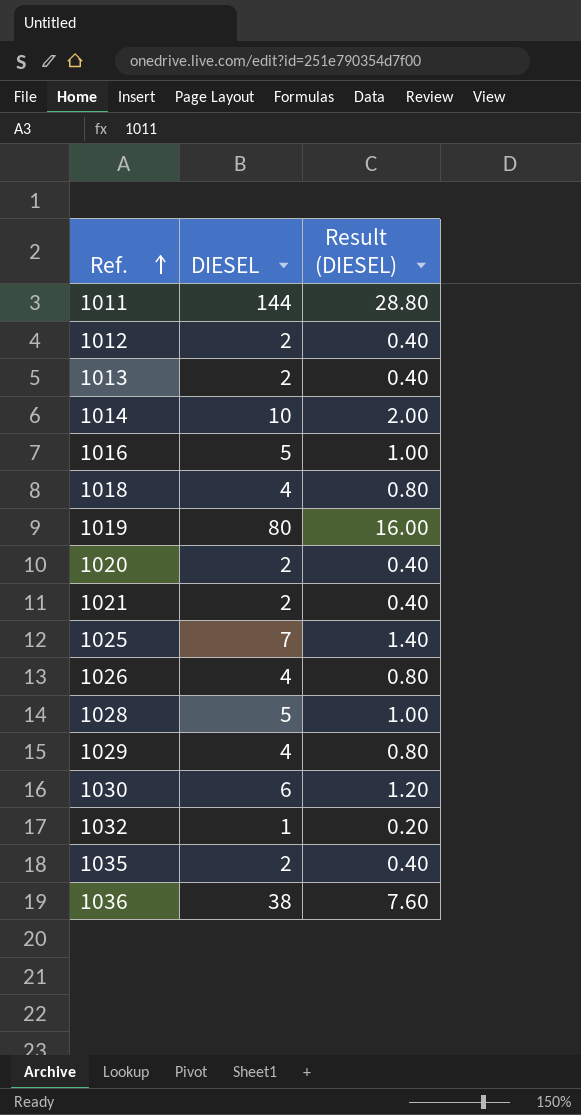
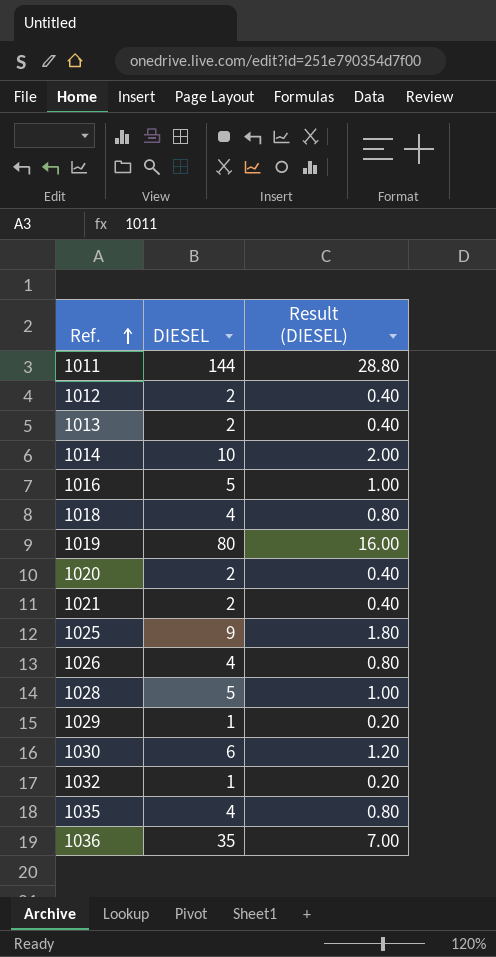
1025 | DIESEL: 7 -> 9
1025 | Result (DIESEL): 1.40 -> 1.80
1029 | DIESEL: 4 -> 1
1029 | Result (DIESEL): 0.80 -> 0.20
1035 | DIESEL: 2 -> 4
1035 | Result (DIESEL): 0.40 -> 0.80
1036 | DIESEL: 38 -> 35
1036 | Result (DIESEL): 7.60 -> 7.00

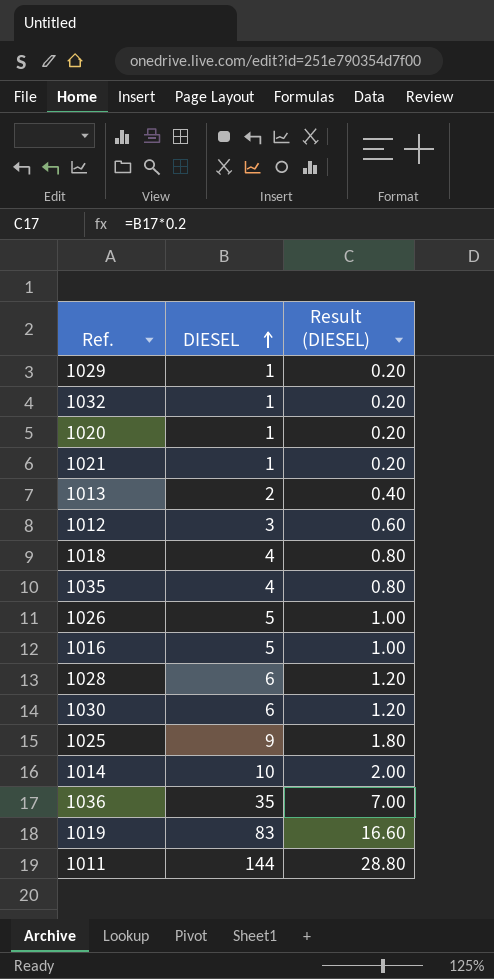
row order: Ref. ascending -> DIESEL ascending
1020 | DIESEL: 2 -> 1
1020 | Result (DIESEL): 0.40 -> 0.20
1021 | DIESEL: 2 -> 1
1021 | Result (DIESEL): 0.40 -> 0.20
1012 | DIESEL: 2 -> 3
1012 | Result (DIESEL): 0.40 -> 0.60
1026 | DIESEL: 4 -> 5
1026 | Result (DIESEL): 0.80 -> 1.00
1028 | DIESEL: 5 -> 6
1028 | Result (DIESEL): 1.00 -> 1.20
1019 | DIESEL: 80 -> 83
1019 | Result (DIESEL): 16.00 -> 16.60

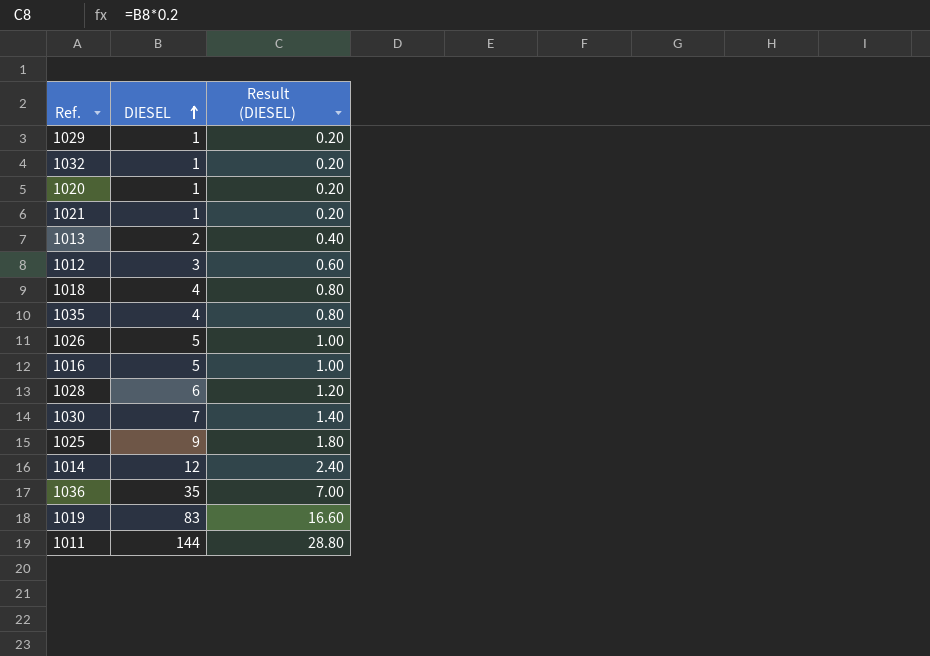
1030 | DIESEL: 6 -> 7
1030 | Result (DIESEL): 1.20 -> 1.40
1014 | DIESEL: 10 -> 12
1014 | Result (DIESEL): 2.00 -> 2.40

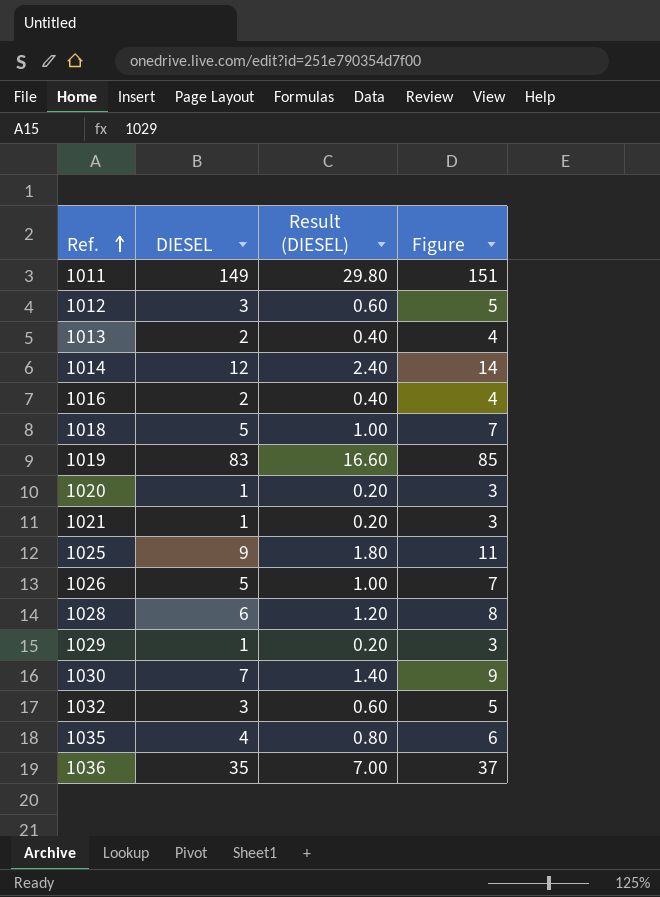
row order: DIESEL ascending -> Ref. ascending
column Figure | formula: none -> [DIESEL] + 2
1011 | DIESEL: 144 -> 149
1011 | Result (DIESEL): 28.80 -> 29.80
1016 | DIESEL: 5 -> 2
1016 | Result (DIESEL): 1.00 -> 0.40
1018 | DIESEL: 4 -> 5
1018 | Result (DIESEL): 0.80 -> 1.00
1032 | DIESEL: 1 -> 3
1032 | Result (DIESEL): 0.20 -> 0.60

